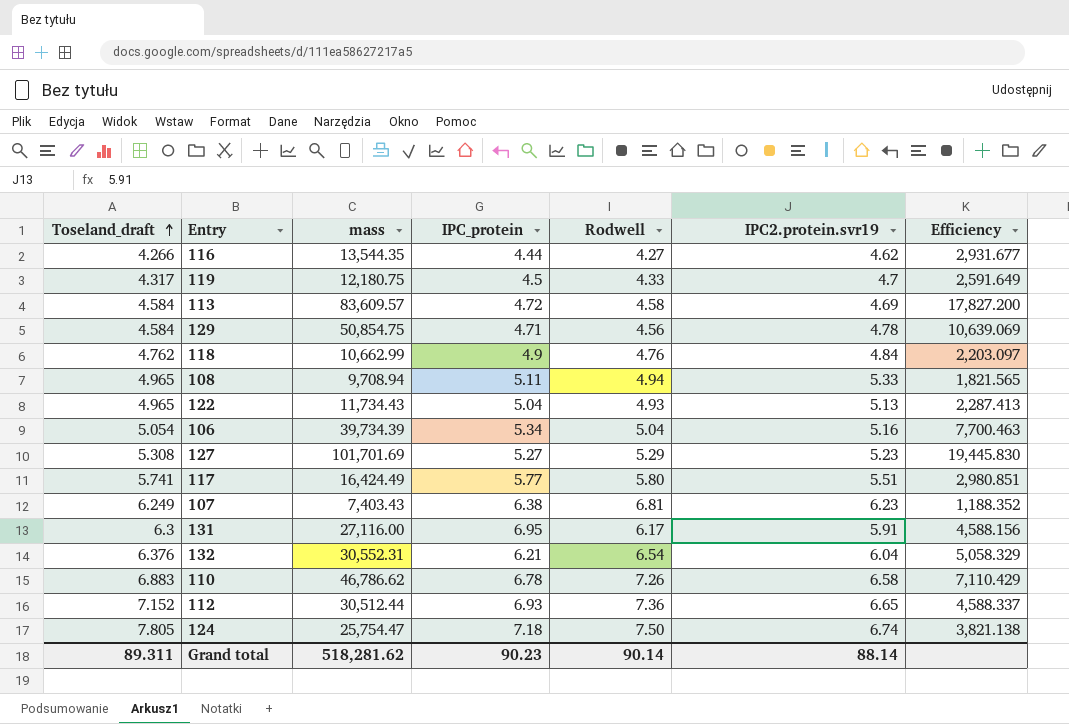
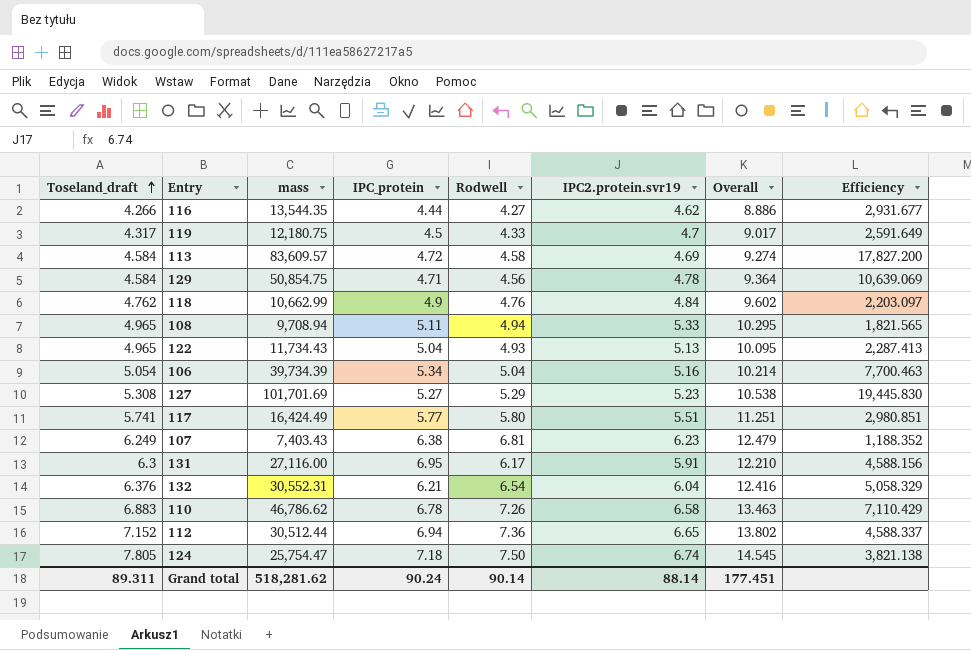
column Overall | formula: none -> [Toseland_draft] + [IPC2.protein.svr19]
112 | IPC_protein: 6.93 -> 6.94
Grand total | IPC_protein: 90.23 -> 90.24

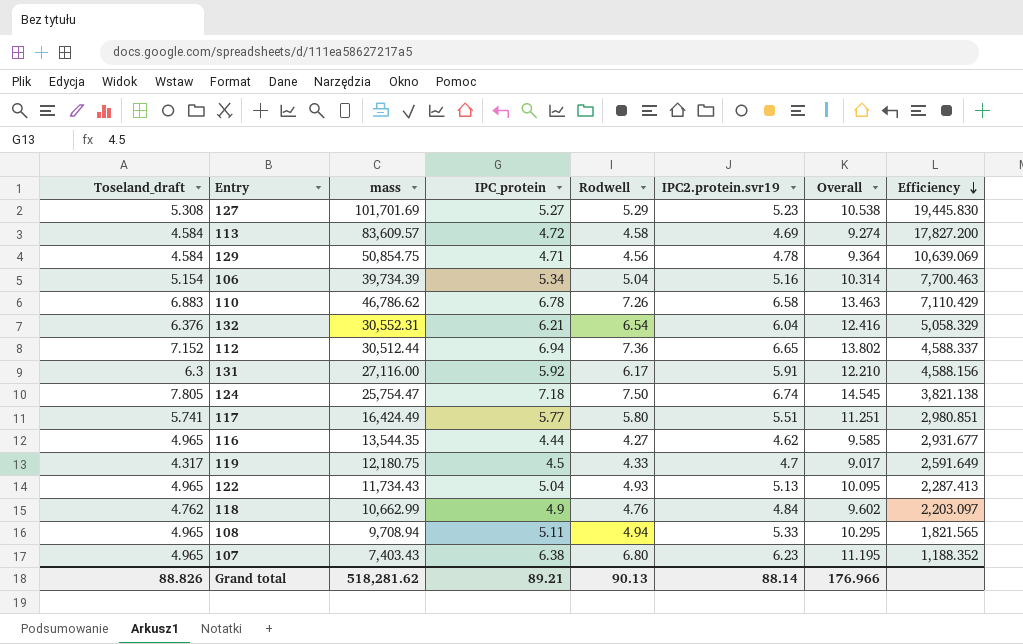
row order: Toseland_draft ascending -> Efficiency descending
106 | Toseland_draft: 5.054 -> 5.154
106 | Overall: 10.214 -> 10.314
131 | IPC_protein: 6.95 -> 5.92
116 | Toseland_draft: 4.266 -> 4.965
116 | Overall: 8.886 -> 9.585
107 | Toseland_draft: 6.249 -> 4.965
107 | Rodwell: 6.81 -> 6.80
107 | Overall: 12.479 -> 11.195
Grand total | Toseland_draft: 89.311 -> 88.826
Grand total | IPC_protein: 90.24 -> 89.21
Grand total | Rodwell: 90.14 -> 90.13
Grand total | Overall: 177.451 -> 176.966

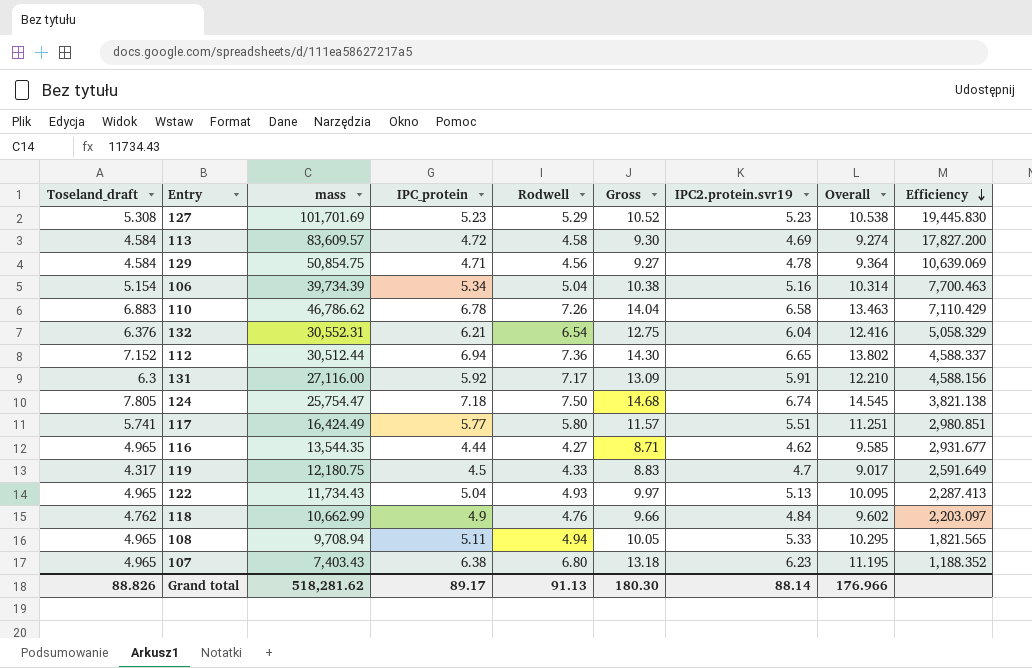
column Gross | formula: none -> [IPC_protein] + [Rodwell]
127 | IPC_protein: 5.27 -> 5.23
131 | Rodwell: 6.17 -> 7.17
Grand total | IPC_protein: 89.21 -> 89.17
Grand total | Rodwell: 90.13 -> 91.13

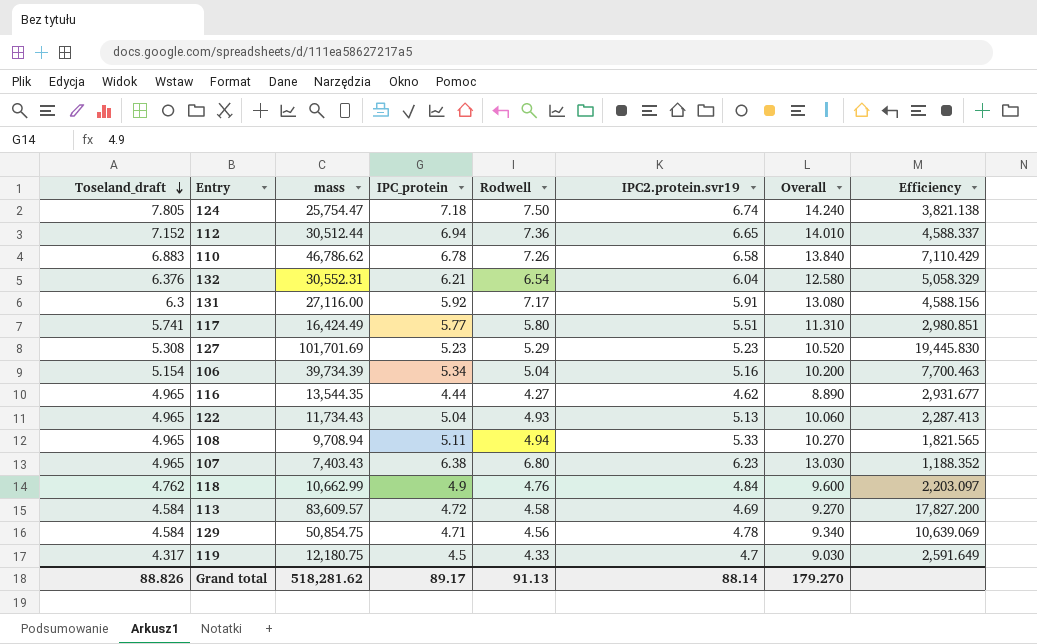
row order: Efficiency descending -> Toseland_draft descending
column Gross | formula: [IPC_protein] + [Rodwell] -> none
column Overall | formula: [Toseland_draft] + [IPC2.protein.svr19] -> [Rodwell] + [IPC2.protein.svr19]
Grand total | Overall: 176.966 -> 179.270

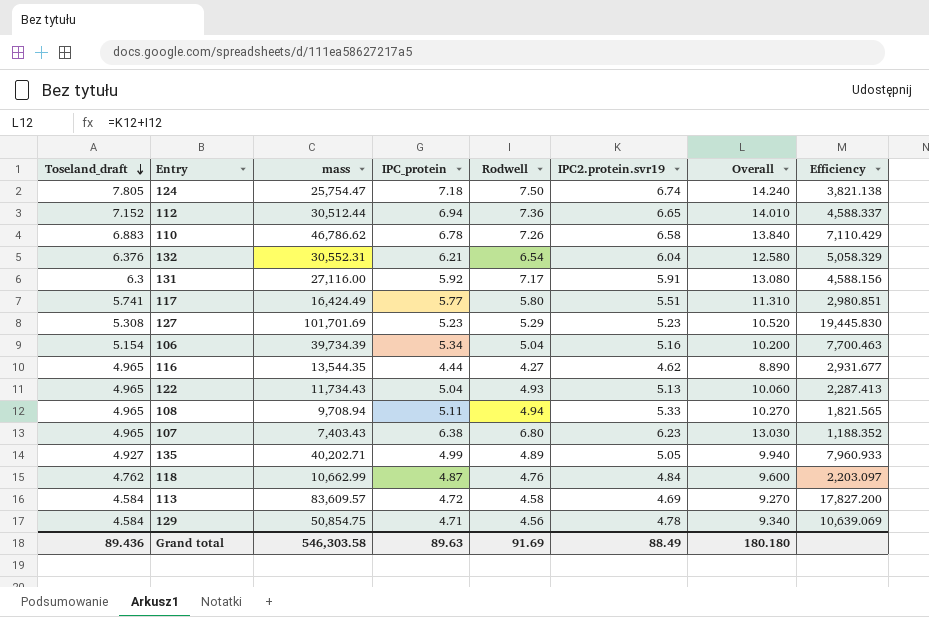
row 119: 4.317 | 12,180.75 | 4.5 | 4.33 | 4.7 | 9.030 | 2,591.649 -> none
row 135: none -> 4.927 | 40,202.71 | 4.99 | 4.89 | 5.05 | 9.940 | 7,960.933
118 | IPC_protein: 4.9 -> 4.87
Grand total | Toseland_draft: 88.826 -> 89.436
Grand total | mass: 518,281.62 -> 546,303.58
Grand total | IPC_protein: 89.17 -> 89.63
Grand total | Rodwell: 91.13 -> 91.69
Grand total | IPC2.protein.svr19: 88.14 -> 88.49
Grand total | Overall: 179.270 -> 180.180

